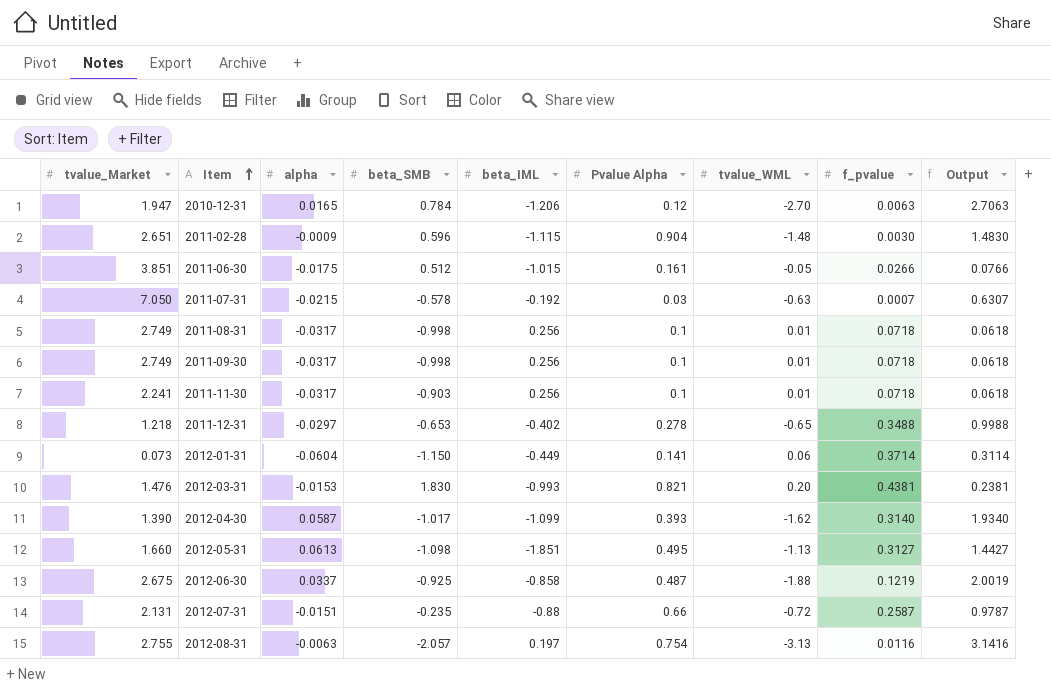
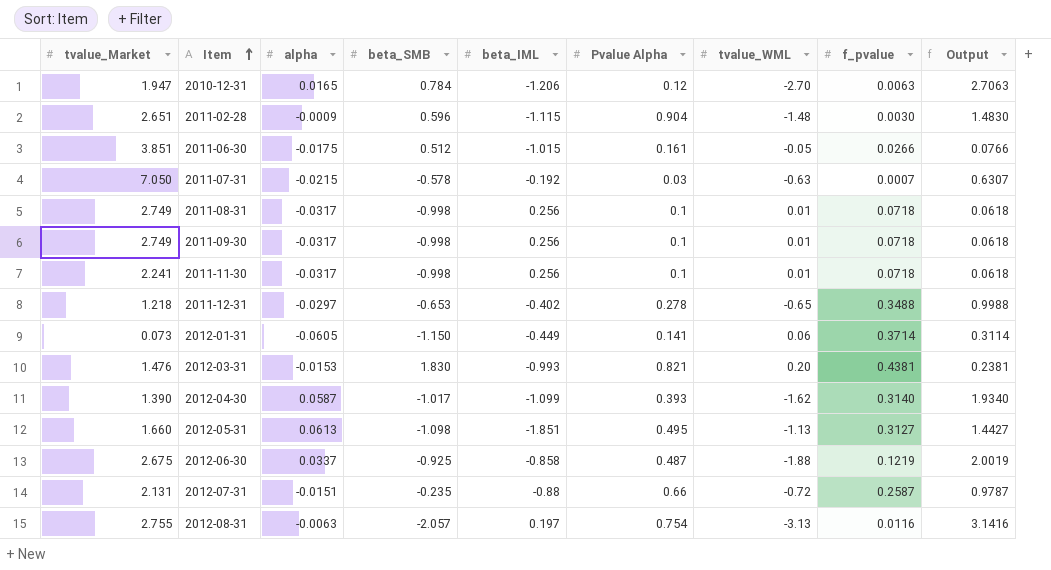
2011-11-30 | beta_SMB: -0.903 -> -0.998
2012-01-31 | alpha: -0.0604 -> -0.0605

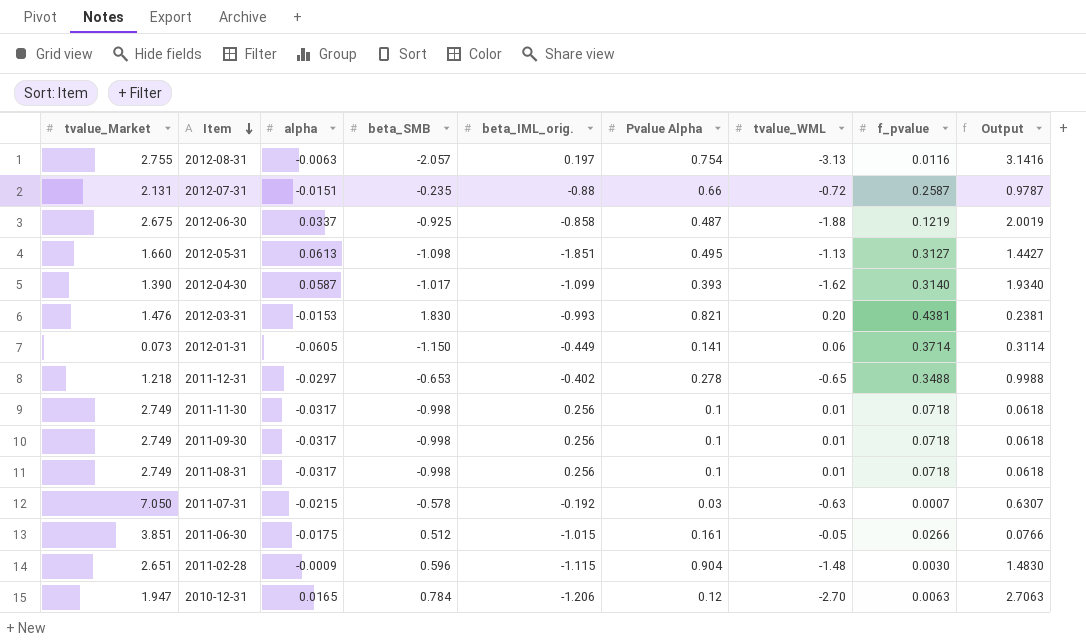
row order: Item ascending -> Item descending
column name: beta_IML -> beta_IML_orig.
2011-11-30 | tvalue_Market: 2.241 -> 2.749

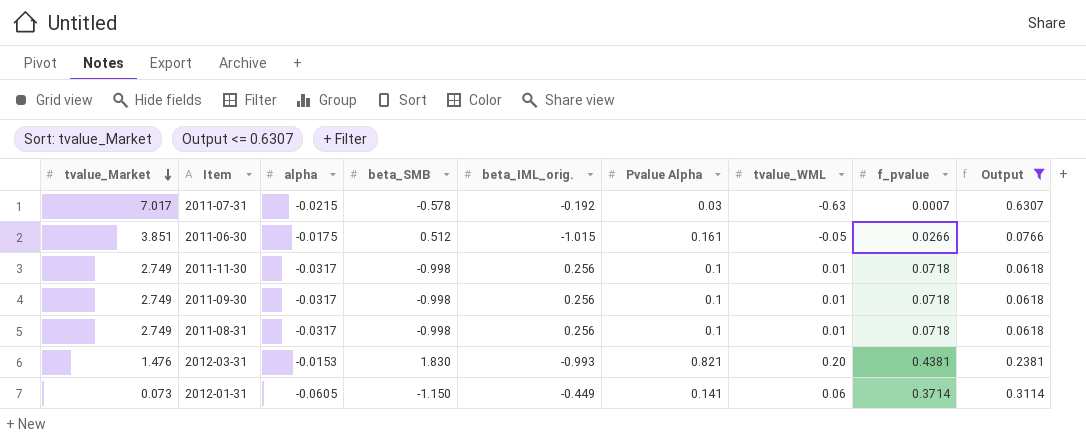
filter: none -> Output <= 0.6307
row order: Item descending -> tvalue_Market descending
2011-07-31 | tvalue_Market: 7.050 -> 7.017

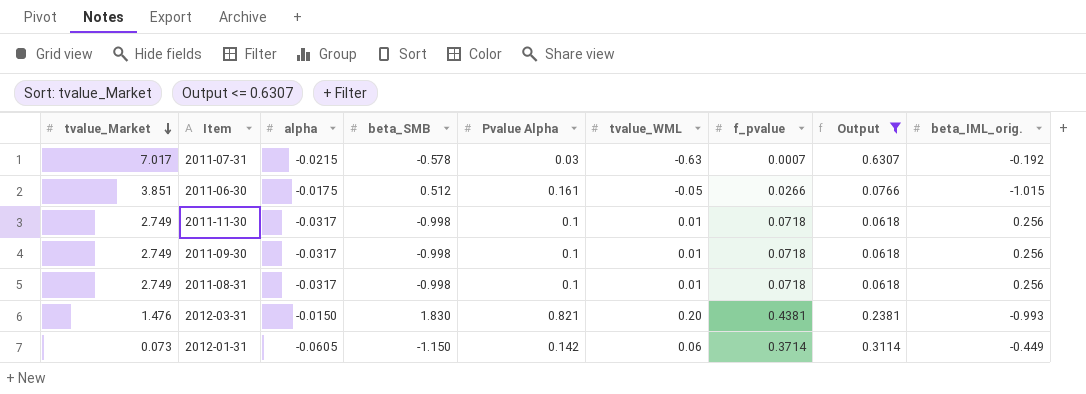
column beta_IML_orig. | position: 5 -> 9
2012-03-31 | alpha: -0.0153 -> -0.0150
2012-01-31 | Pvalue Alpha: 0.141 -> 0.142

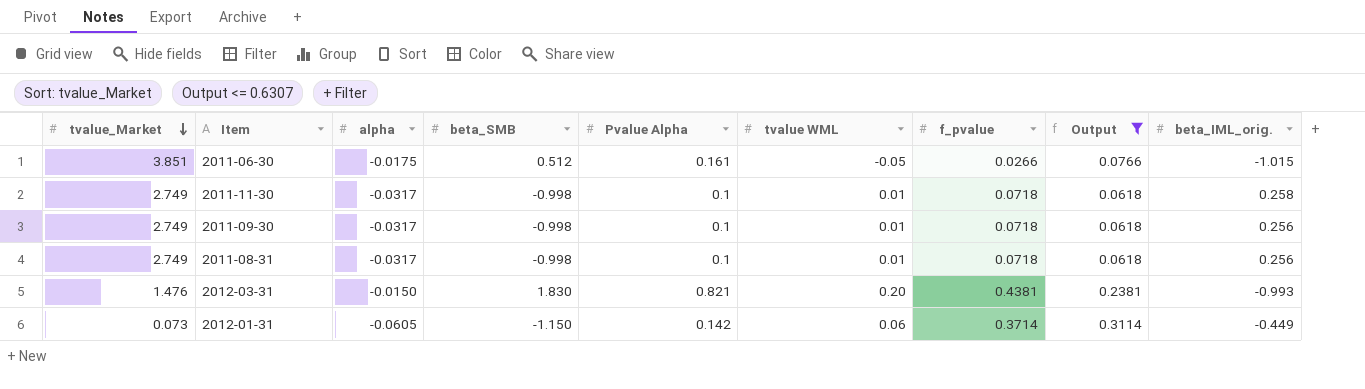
column name: tvalue_WML -> tvalue WML
row 2011-07-31: 7.017 | -0.0215 | -0.578 | 0.03 | -0.63 | 0.0007 | 0.6307 | -0.192 -> none
2011-11-30 | beta_IML_orig.: 0.256 -> 0.258

